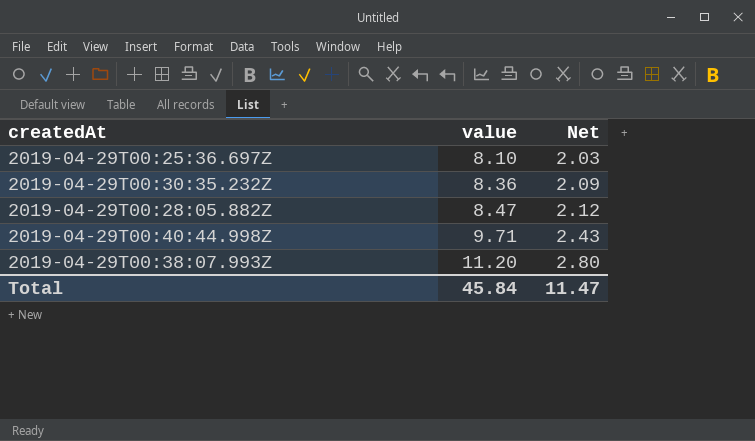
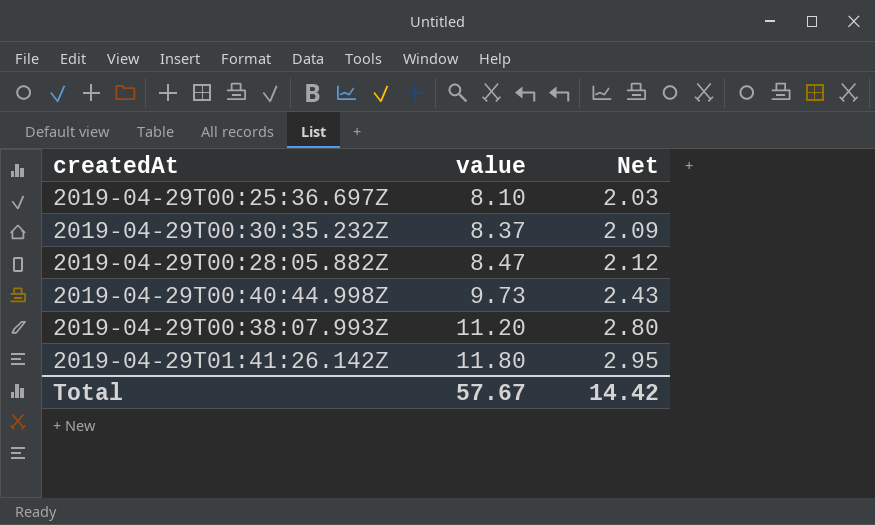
2019-04-29T00:30:35.232Z | value: 8.36 -> 8.37
2019-04-29T00:40:44.998Z | value: 9.71 -> 9.73
row 2019-04-29T01:41:26.142Z: none -> 11.80 | 2.95
Total | value: 45.84 -> 57.67
Total | Net: 11.47 -> 14.42

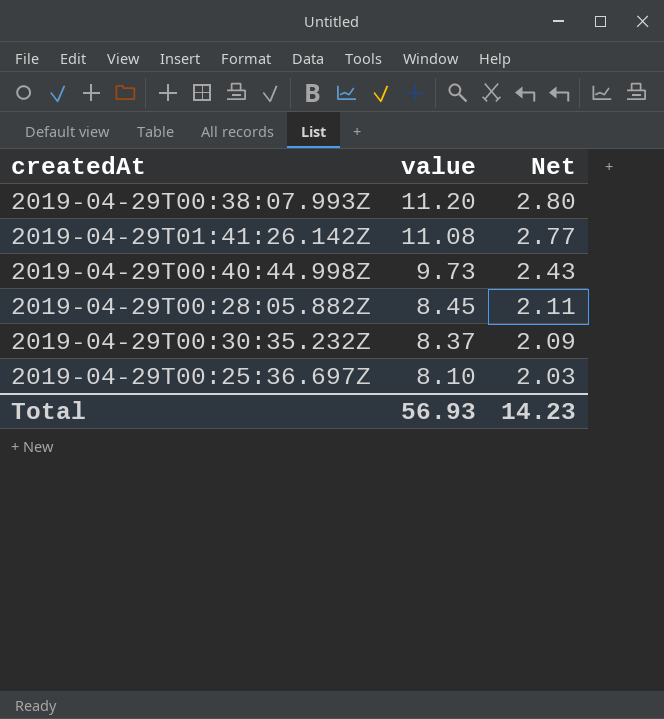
row order: value ascending -> value descending
2019-04-29T01:41:26.142Z | value: 11.80 -> 11.08
2019-04-29T01:41:26.142Z | Net: 2.95 -> 2.77
2019-04-29T00:28:05.882Z | value: 8.47 -> 8.45
2019-04-29T00:28:05.882Z | Net: 2.12 -> 2.11
Total | value: 57.67 -> 56.93
Total | Net: 14.42 -> 14.23

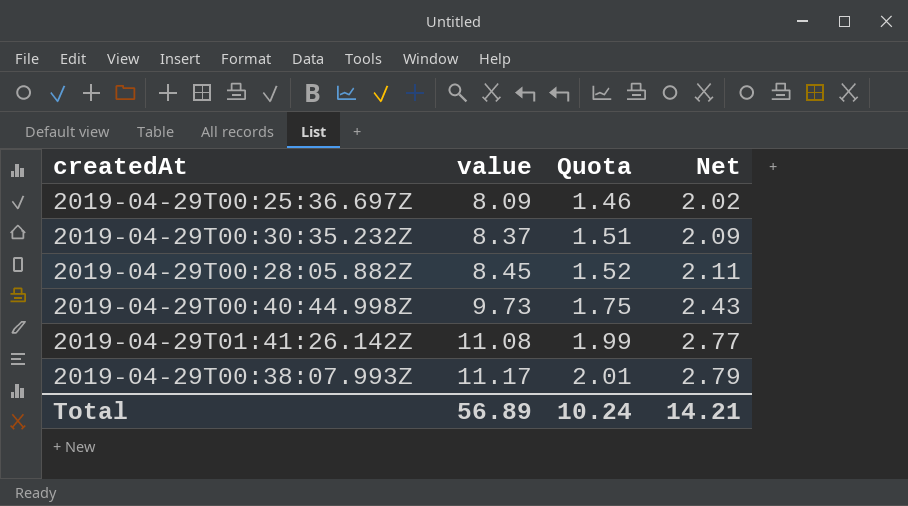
row order: value descending -> value ascending
column Quota | formula: none -> [value] * 0.18
2019-04-29T00:25:36.697Z | value: 8.10 -> 8.09
2019-04-29T00:25:36.697Z | Net: 2.03 -> 2.02
2019-04-29T00:38:07.993Z | value: 11.20 -> 11.17
2019-04-29T00:38:07.993Z | Net: 2.80 -> 2.79
Total | value: 56.93 -> 56.89
Total | Net: 14.23 -> 14.21

